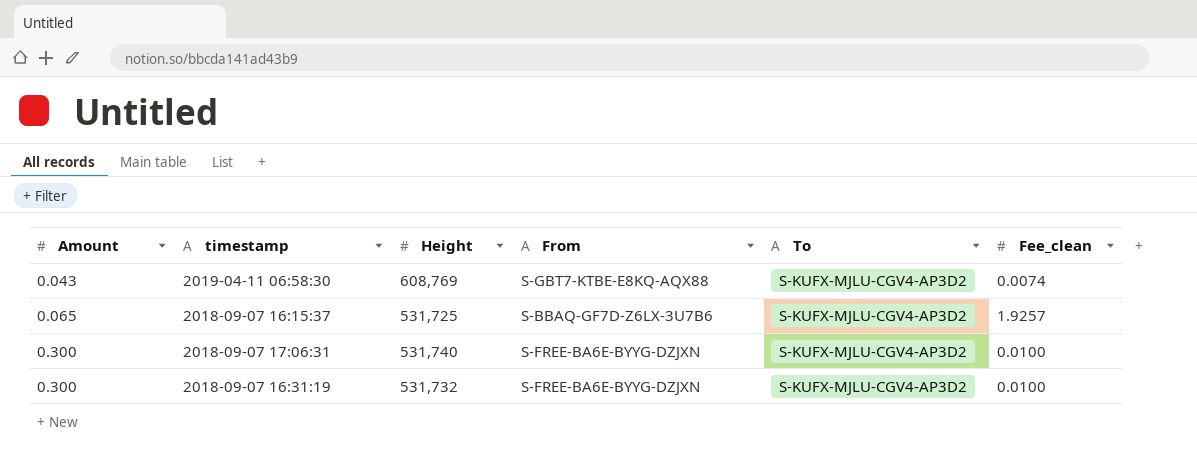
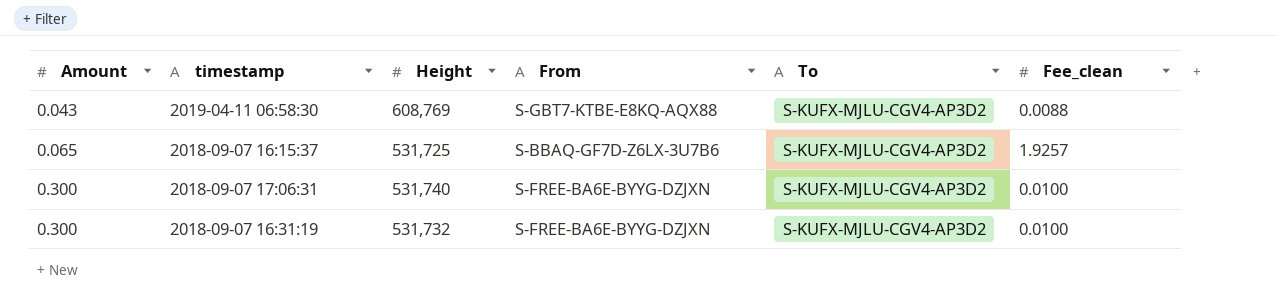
2019-04-11 06:58:30 | Fee_clean: 0.0074 -> 0.0088

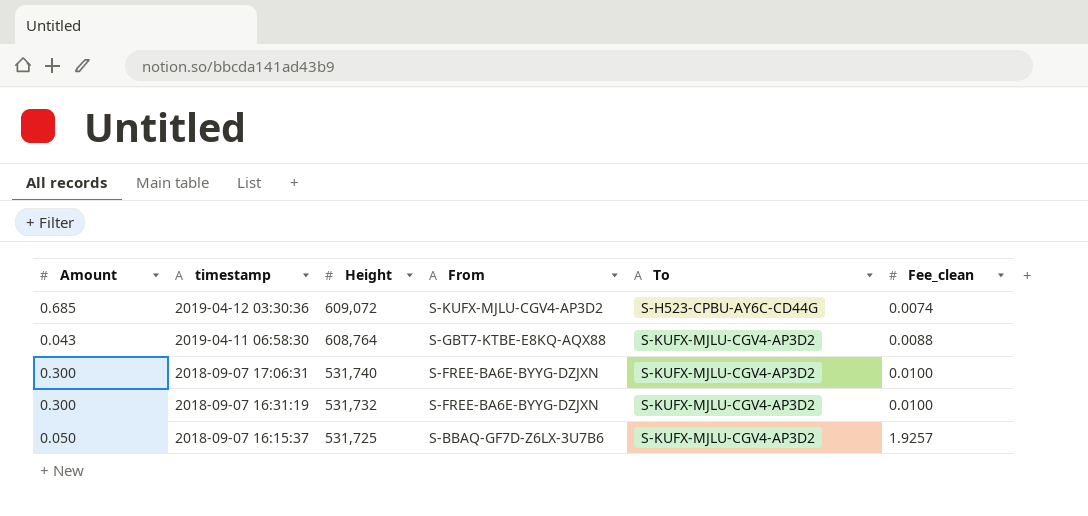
row order: Amount ascending -> timestamp descending
row 2019-04-12 03:30:36: none -> 0.685 | 609,072 | S-KUFX-MJLU-CGV4-AP3D2 | S-H523-CPBU-AY6C-CD44G | 0.0074
2019-04-11 06:58:30 | Height: 608,769 -> 608,764
2018-09-07 16:15:37 | Amount: 0.065 -> 0.050

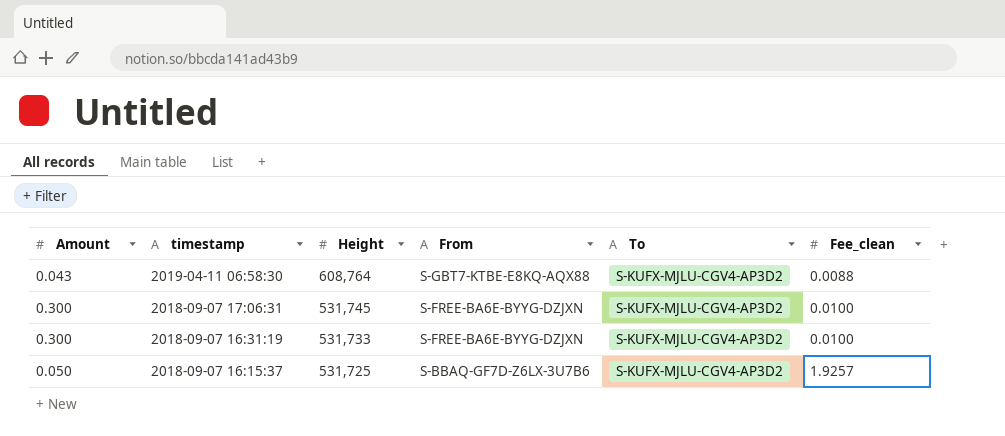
row 2019-04-12 03:30:36: 0.685 | 609,072 | S-KUFX-MJLU-CGV4-AP3D2 | S-H523-CPBU-AY6C-CD44G | 0.0074 -> none
2018-09-07 17:06:31 | Height: 531,740 -> 531,745
2018-09-07 16:31:19 | Height: 531,732 -> 531,733

